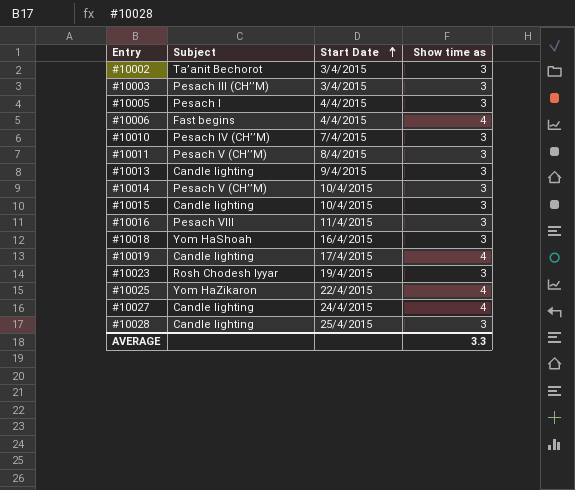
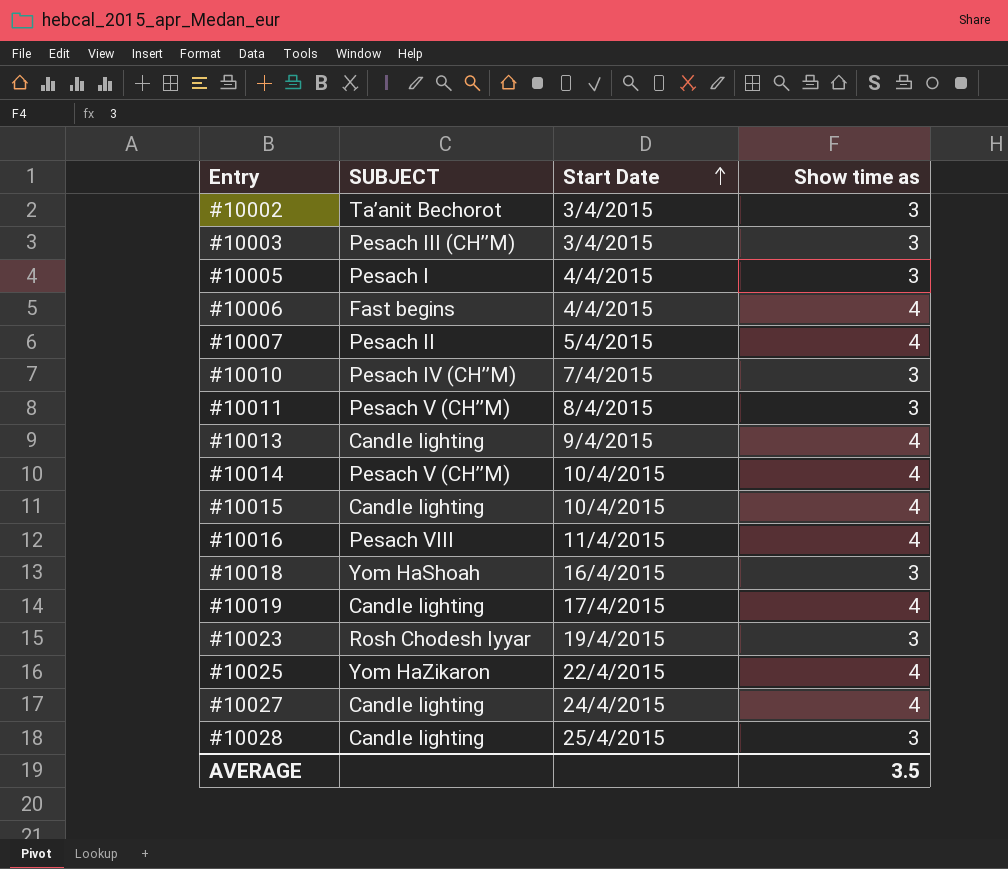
column name: Subject -> SUBJECT
row #10007: none -> Pesach II | 5/4/2015 | 4
#10013 | Show time as: 3 -> 4
#10014 | Show time as: 3 -> 4
#10015 | Show time as: 3 -> 4
#10016 | Show time as: 3 -> 4
AVERAGE | Show time as: 3.3 -> 3.5

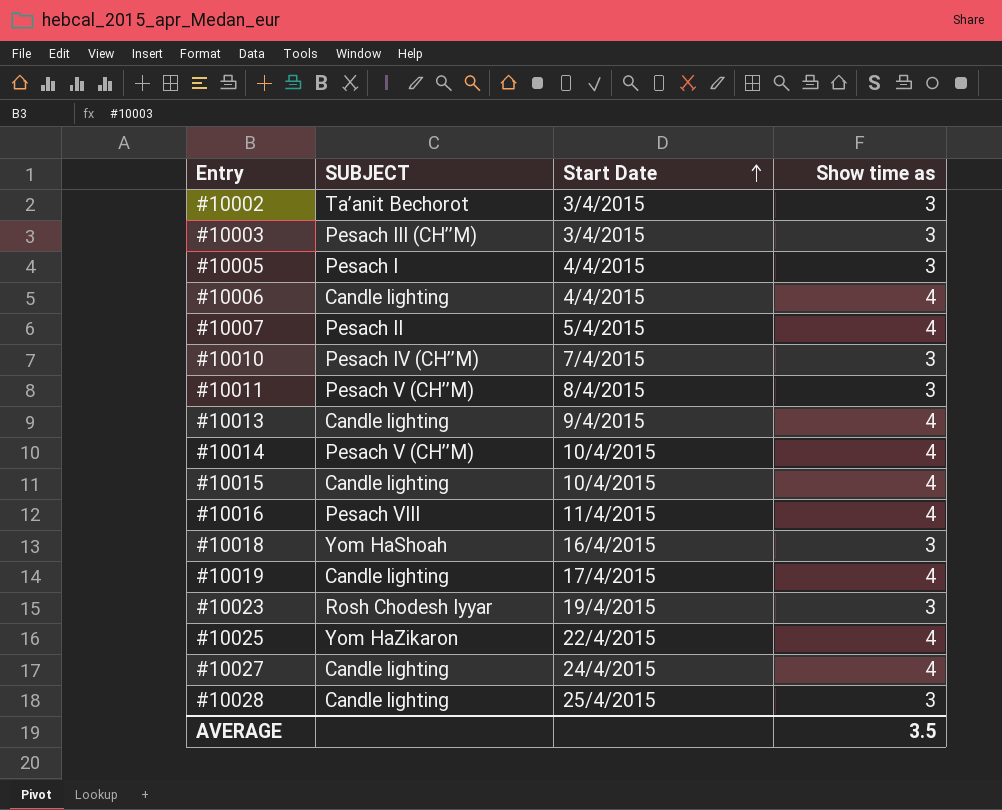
#10006 | SUBJECT: Fast begins -> Candle lighting

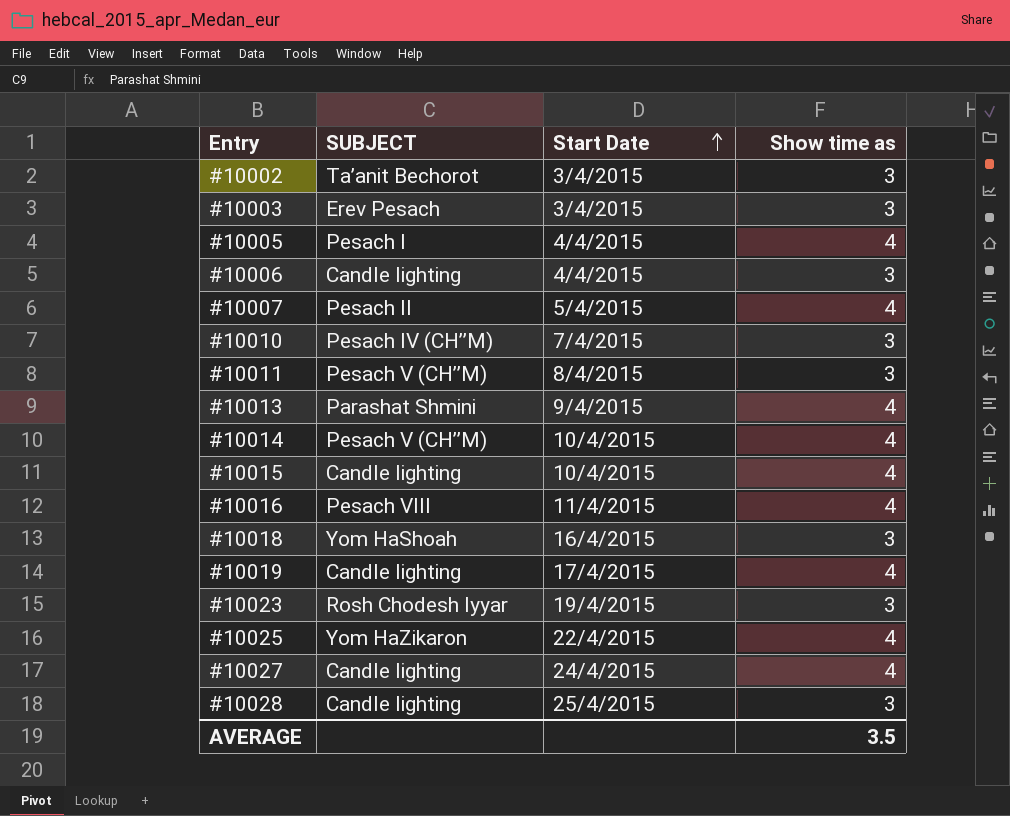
#10003 | SUBJECT: Pesach III (CH’’M) -> Erev Pesach
#10005 | Show time as: 3 -> 4
#10006 | Show time as: 4 -> 3
#10013 | SUBJECT: Candle lighting -> Parashat Shmini

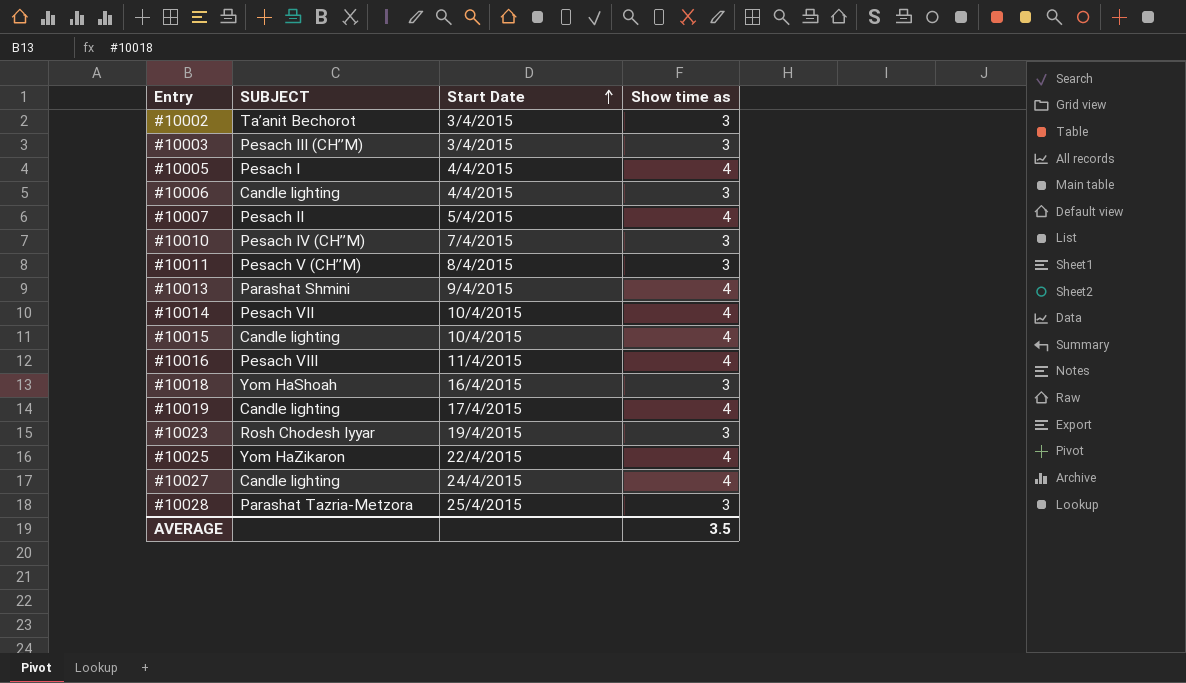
#10003 | SUBJECT: Erev Pesach -> Pesach III (CH’’M)
#10014 | SUBJECT: Pesach V (CH’’M) -> Pesach VII
#10028 | SUBJECT: Candle lighting -> Parashat Tazria-Metzora

